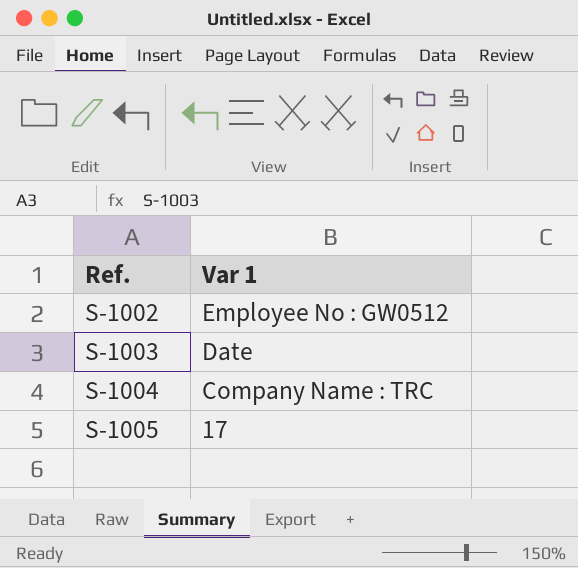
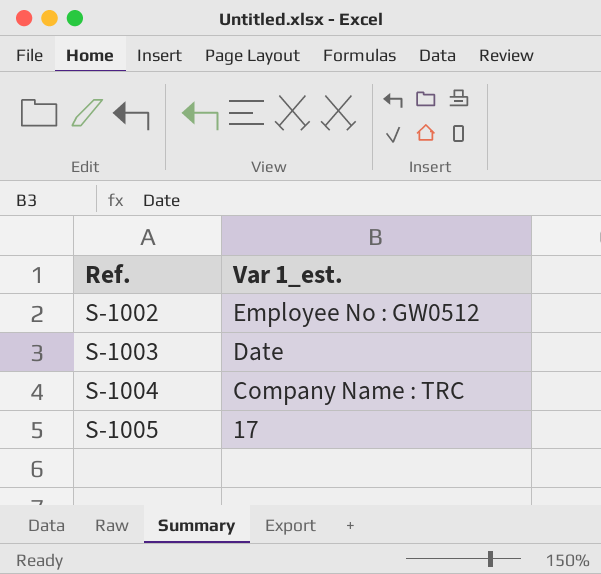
column name: Var 1 -> Var 1_est.

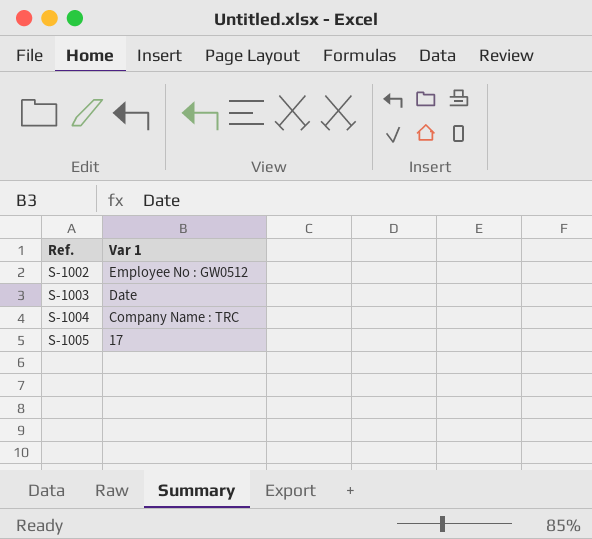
column name: Var 1_est. -> Var 1

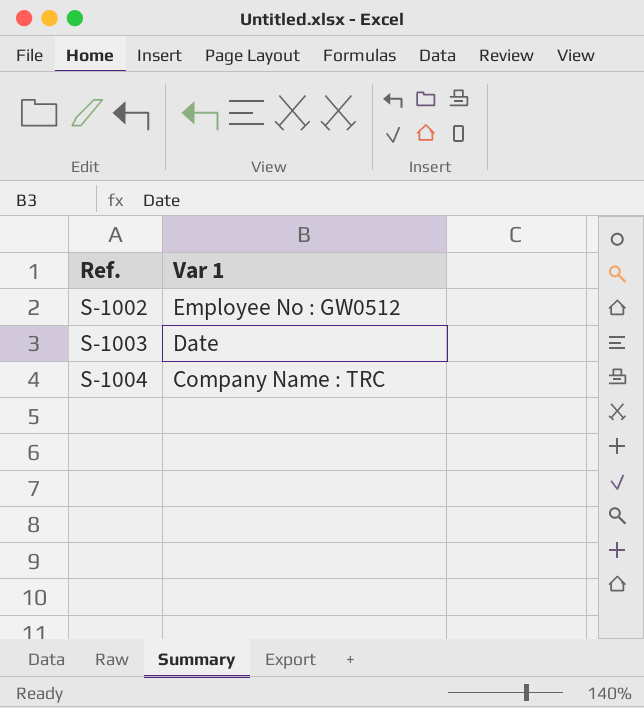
row S-1005: 17 -> none

